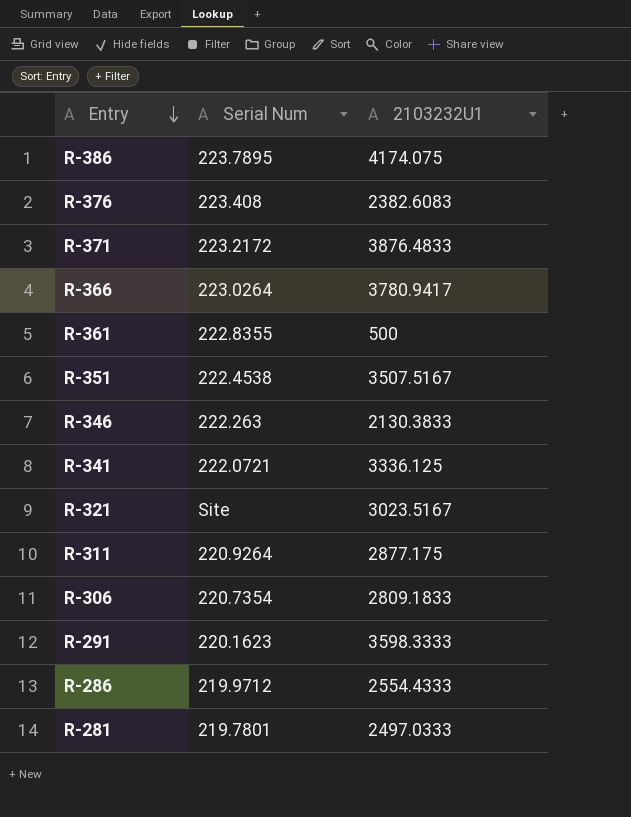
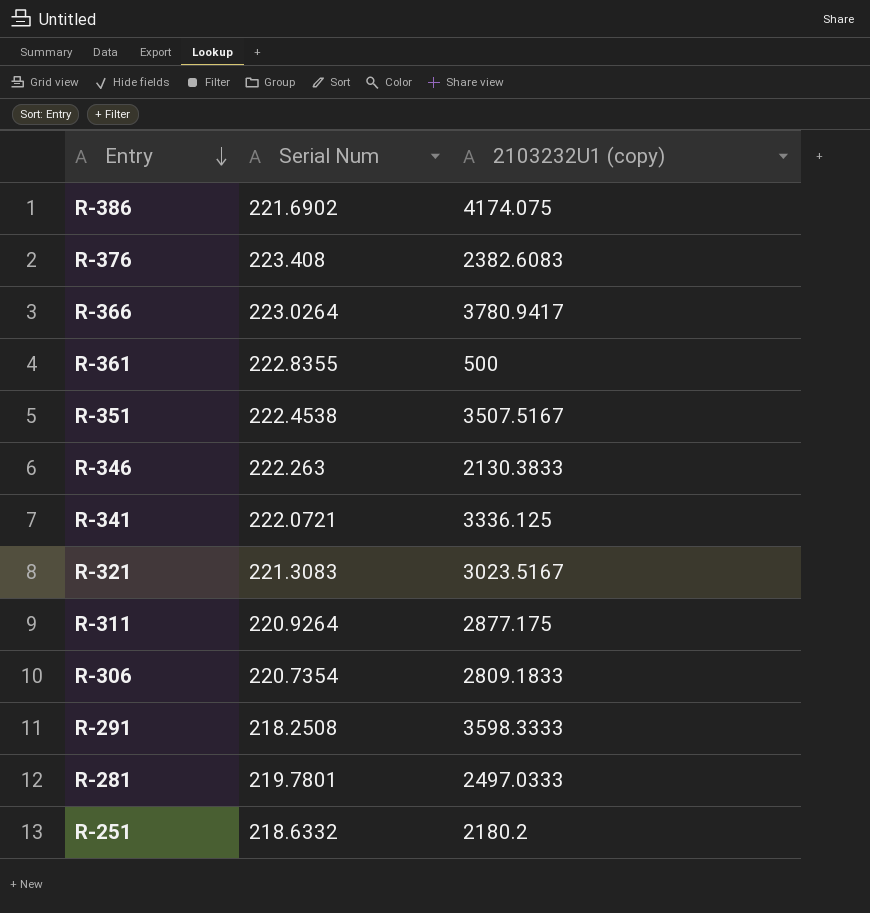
column name: 2103232U1 -> 2103232U1 (copy)
row R-371: 223.2172 | 3876.4833 -> none
row R-286: 219.9712 | 2554.4333 -> none
R-386 | Serial Num: 223.7895 -> 221.6902
R-321 | Serial Num: Site -> 221.3083
R-291 | Serial Num: 220.1623 -> 218.2508
row R-251: none -> 218.6332 | 2180.2

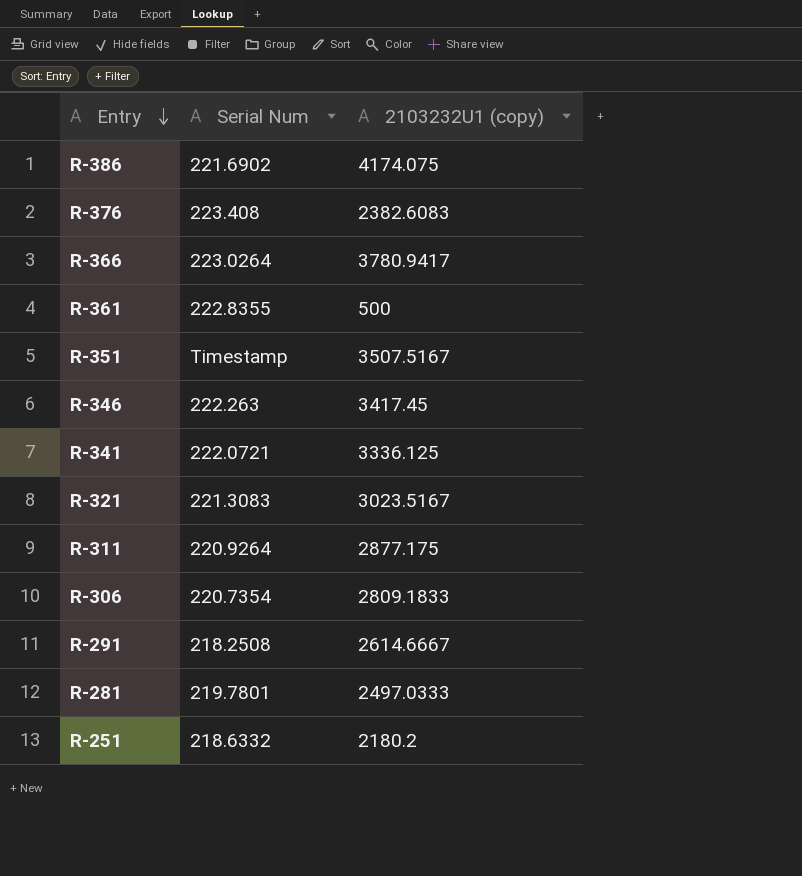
R-351 | Serial Num: 222.4538 -> Timestamp
R-346 | 2103232U1 (copy): 2130.3833 -> 3417.45
R-291 | 2103232U1 (copy): 3598.3333 -> 2614.6667

